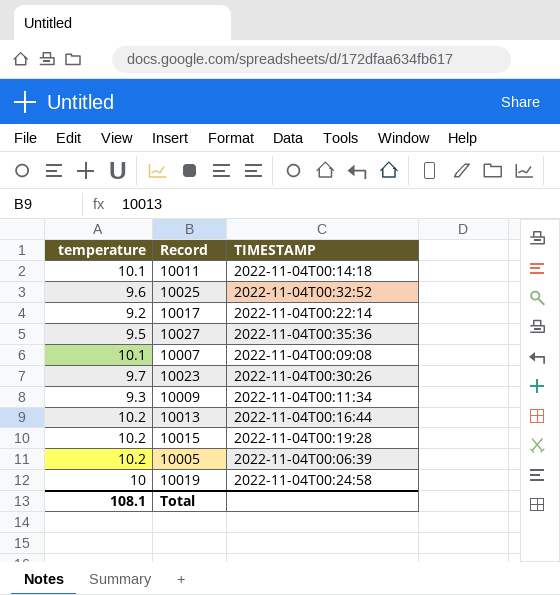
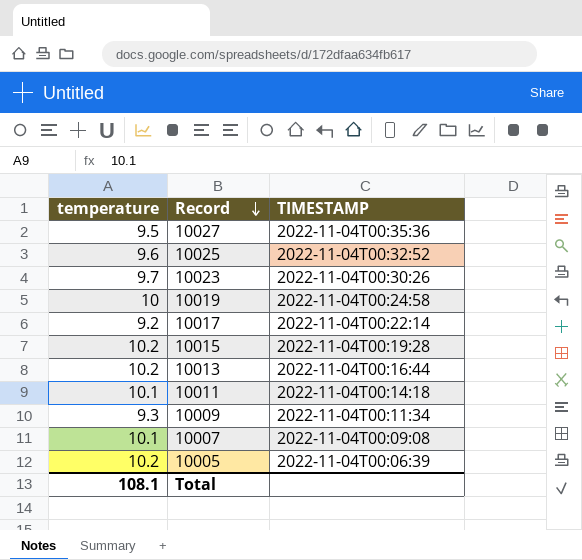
row order: none -> Record descending

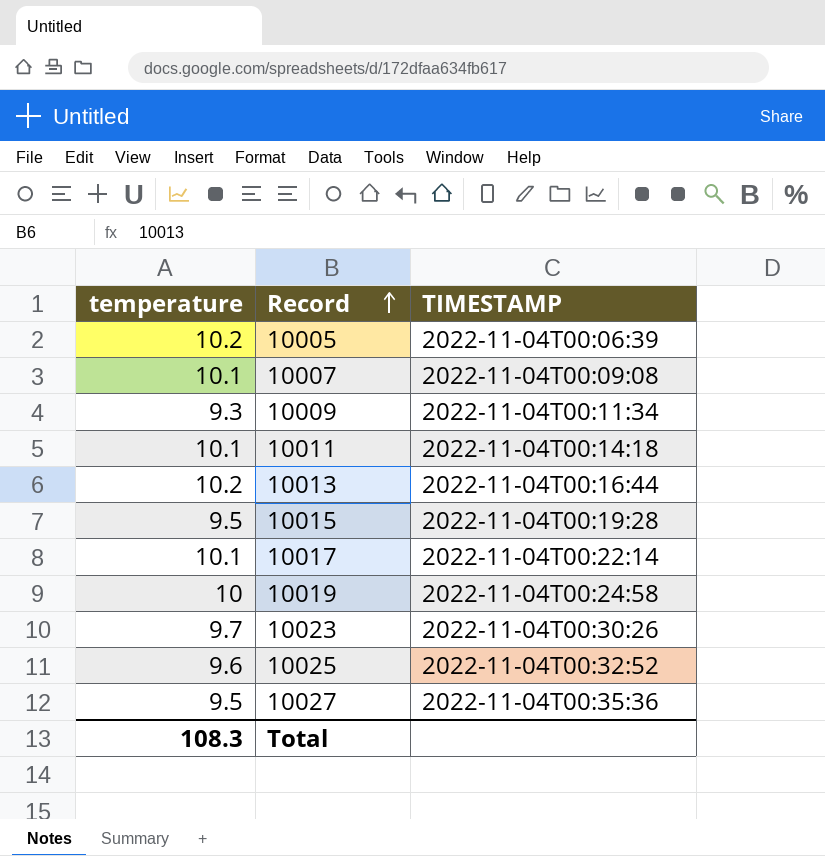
row order: Record descending -> Record ascending
10015 | temperature: 10.2 -> 9.5
10017 | temperature: 9.2 -> 10.1
Total | temperature: 108.1 -> 108.3

